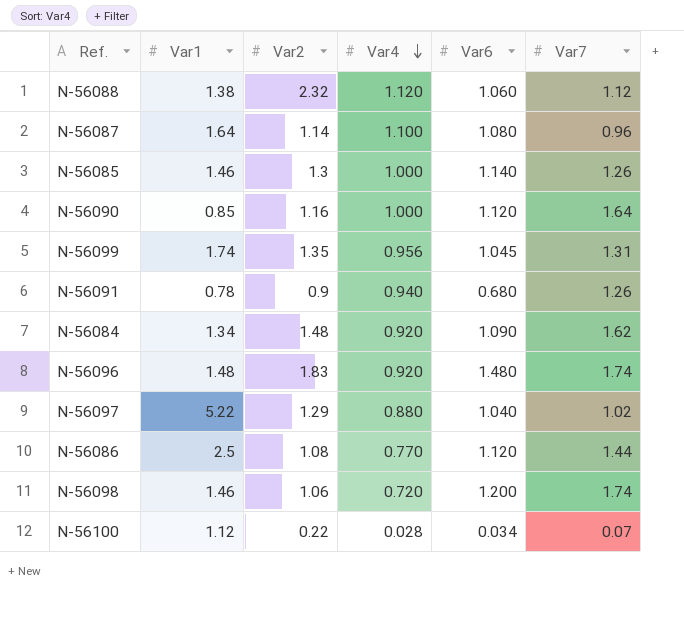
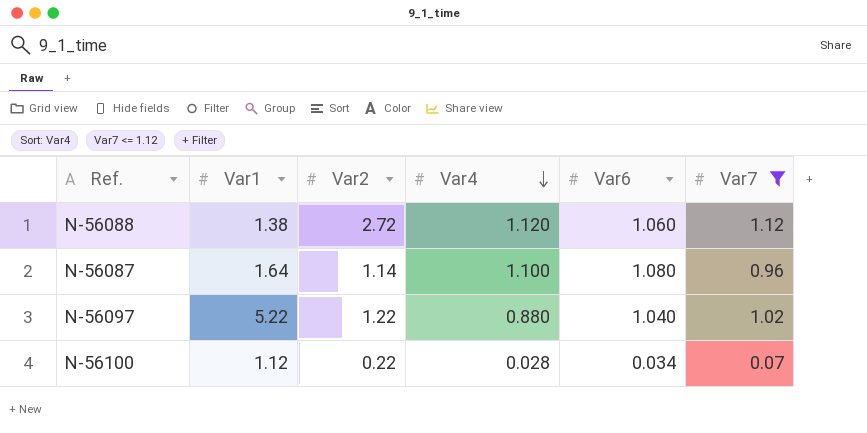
filter: none -> Var7 <= 1.12
N-56088 | Var2: 2.32 -> 2.72
N-56097 | Var2: 1.29 -> 1.22

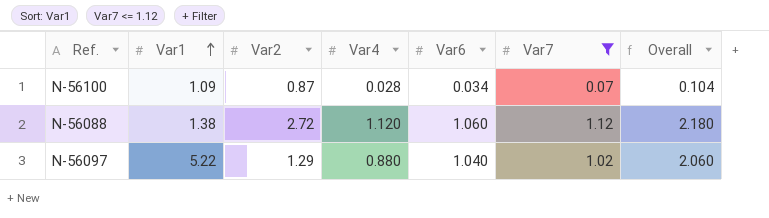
row order: Var4 descending -> Var1 ascending
column Overall | formula: none -> [Var6] + [Var7]
row N-56087: 1.64 | 1.14 | 1.100 | 1.080 | 0.96 -> none
N-56100 | Var1: 1.12 -> 1.09
N-56100 | Var2: 0.22 -> 0.87
N-56097 | Var2: 1.22 -> 1.29

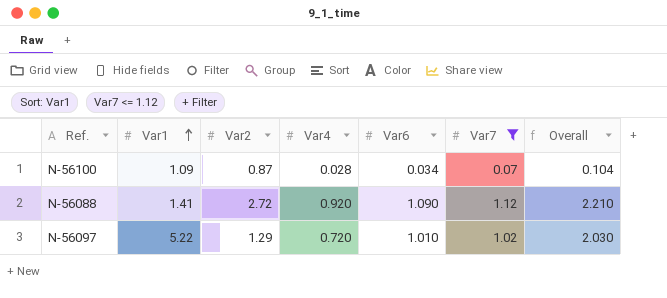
N-56088 | Var1: 1.38 -> 1.41
N-56088 | Var4: 1.120 -> 0.920
N-56088 | Var6: 1.060 -> 1.090
N-56088 | Overall: 2.180 -> 2.210
N-56097 | Var4: 0.880 -> 0.720
N-56097 | Var6: 1.040 -> 1.010
N-56097 | Overall: 2.060 -> 2.030

